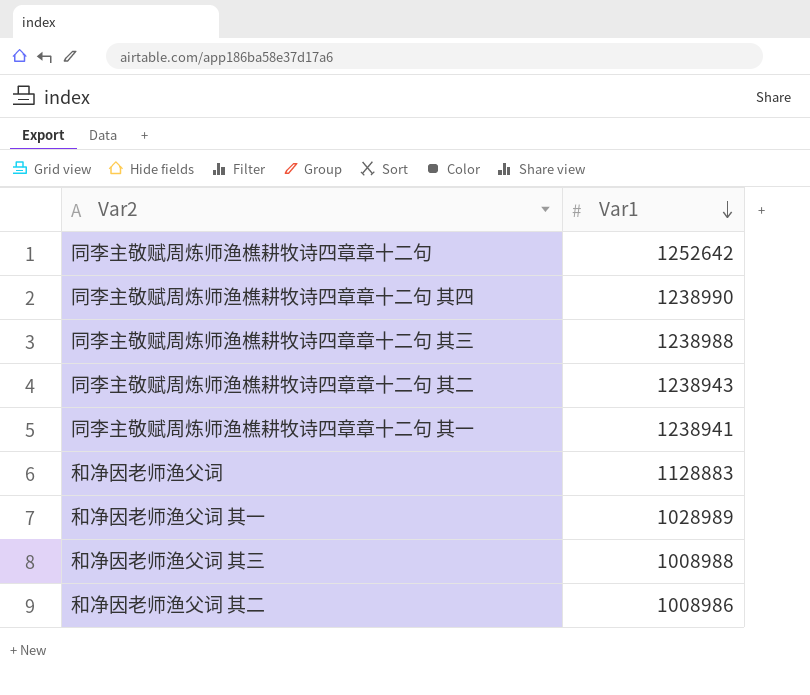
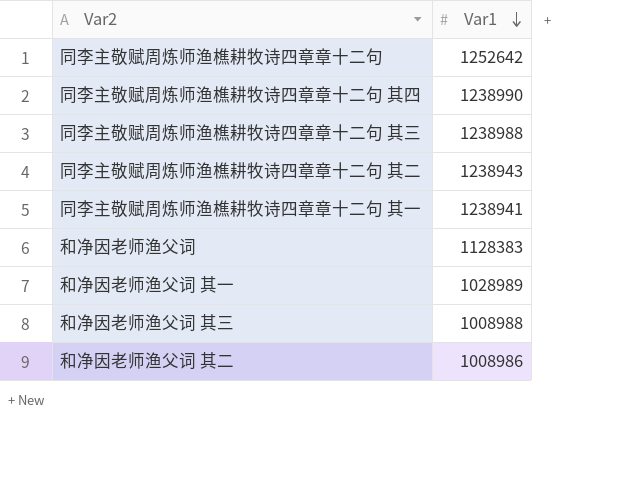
和净因老师渔父词 | Var1: 1128883 -> 1128383

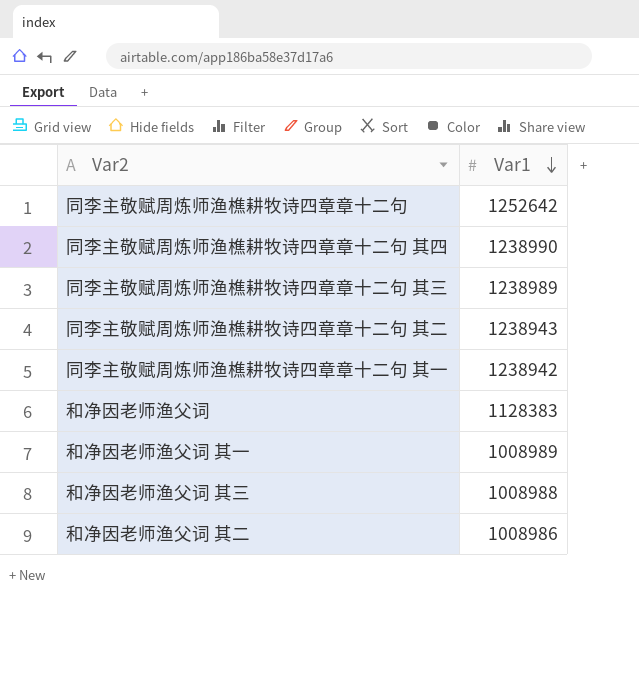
同李主敬赋周炼师渔樵耕牧诗四章章十二句 其三 | Var1: 1238988 -> 1238989
同李主敬赋周炼师渔樵耕牧诗四章章十二句 其一 | Var1: 1238941 -> 1238942
和净因老师渔父词 其一 | Var1: 1028989 -> 1008989

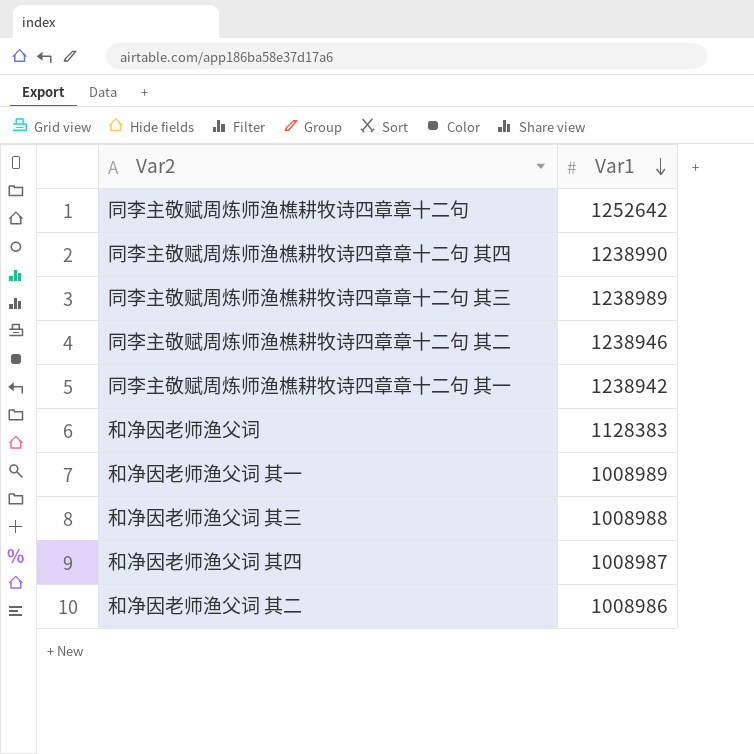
同李主敬赋周炼师渔樵耕牧诗四章章十二句 其二 | Var1: 1238943 -> 1238946
row 和净因老师渔父词 其四: none -> 1008987

